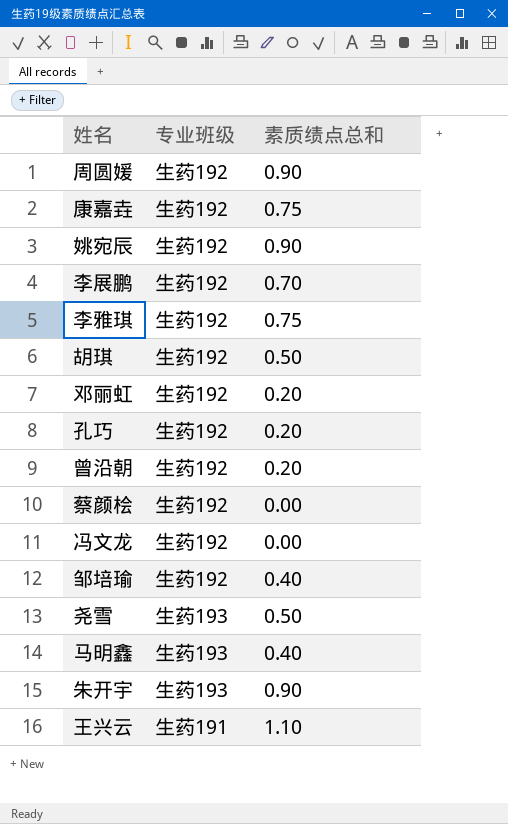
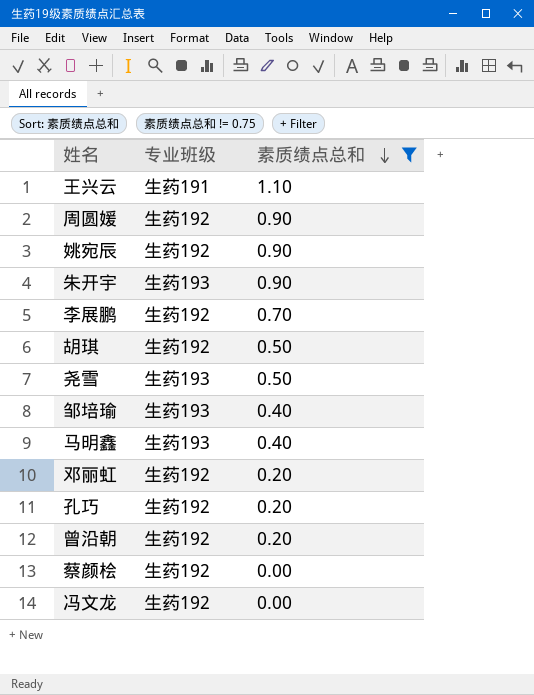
filter: none -> 素质绩点总和 != 0.75
row order: none -> 素质绩点总和 descending
邹培瑜 | 专业班级: 生药192 -> 生药193

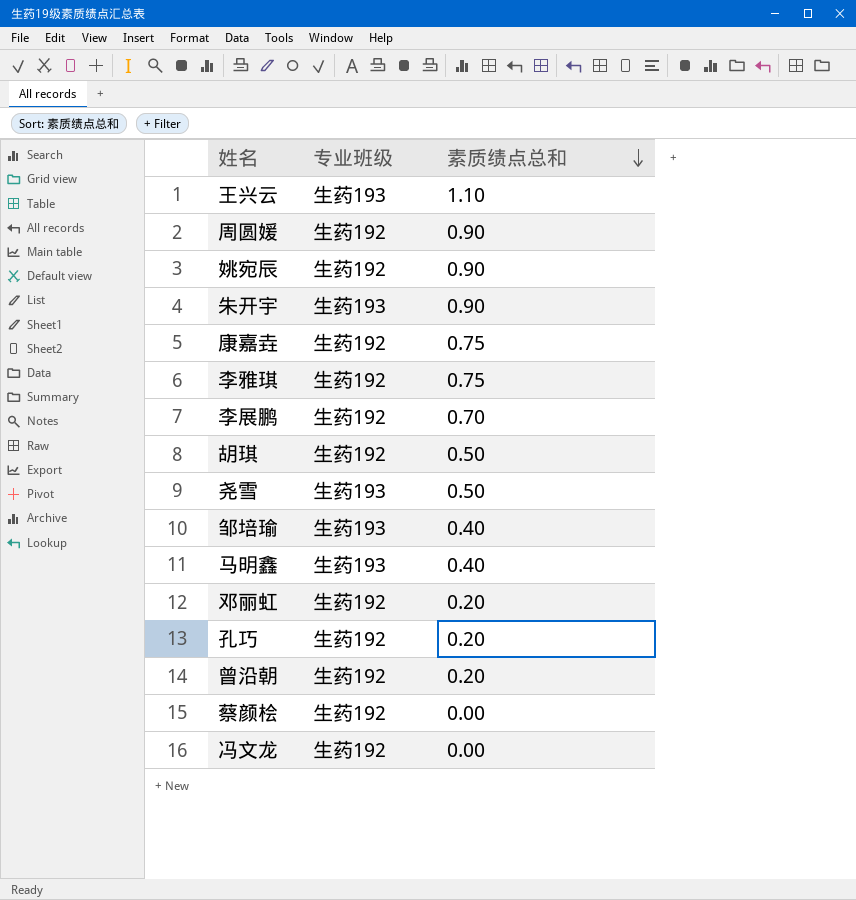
filter: 素质绩点总和 != 0.75 -> none
王兴云 | 专业班级: 生药191 -> 生药193

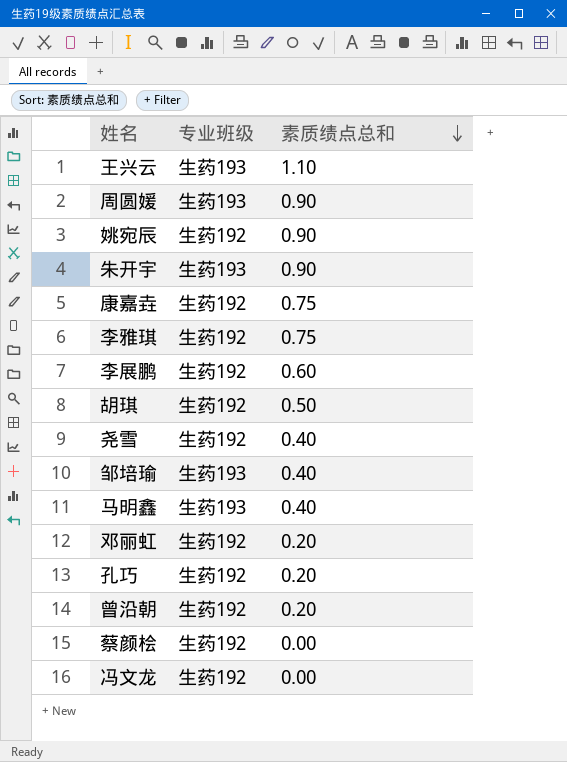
周圆媛 | 专业班级: 生药192 -> 生药193
李展鹏 | 素质绩点总和: 0.70 -> 0.60
尧雪 | 专业班级: 生药193 -> 生药192
尧雪 | 素质绩点总和: 0.50 -> 0.40

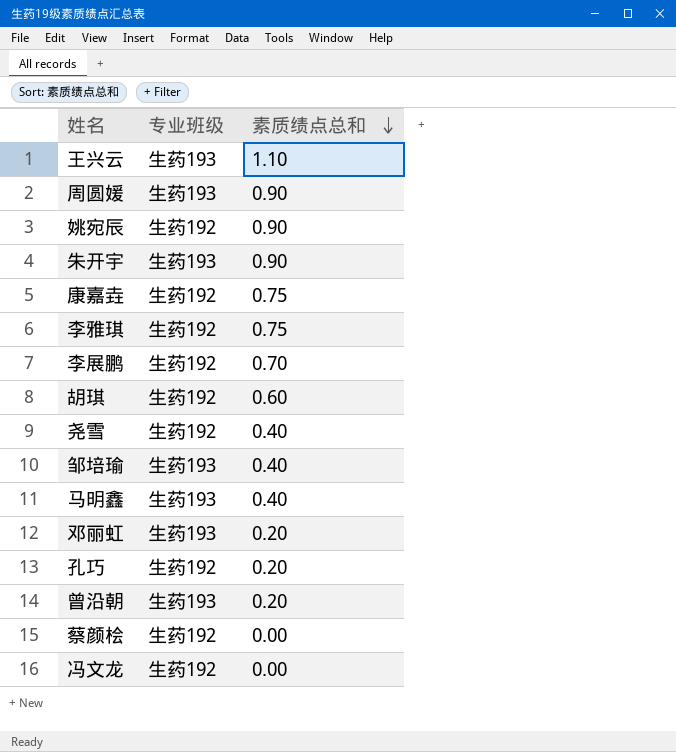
李展鹏 | 素质绩点总和: 0.60 -> 0.70
胡琪 | 素质绩点总和: 0.50 -> 0.60
邓丽虹 | 专业班级: 生药192 -> 生药193
曾沿朝 | 专业班级: 生药192 -> 生药193

